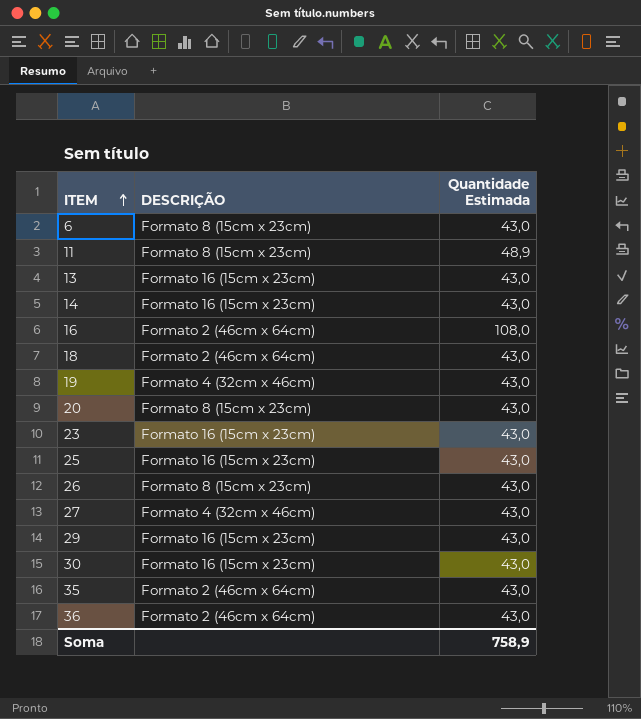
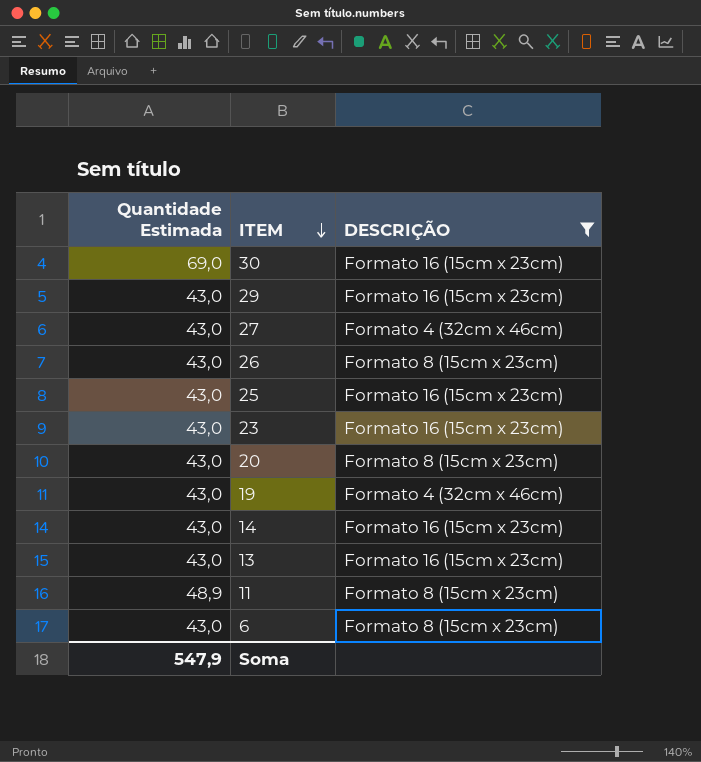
filter: none -> DESCRIÇÃO != Formato 2 (46cm x 64cm)
row order: ITEM ascending -> ITEM descending
column Quantidade Estimada | position: 3 -> 1
30 | Quantidade Estimada: 43,0 -> 69,0
Soma | Quantidade Estimada: 758,9 -> 547,9

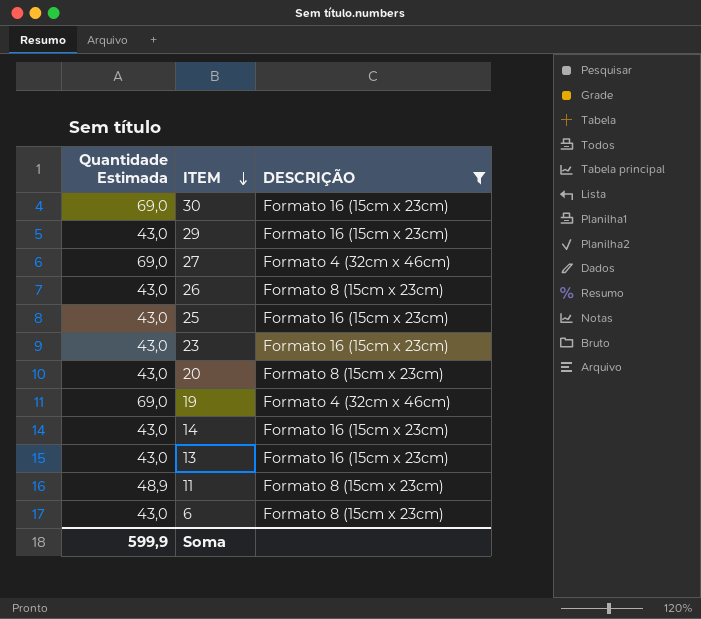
27 | Quantidade Estimada: 43,0 -> 69,0
19 | Quantidade Estimada: 43,0 -> 69,0
Soma | Quantidade Estimada: 547,9 -> 599,9

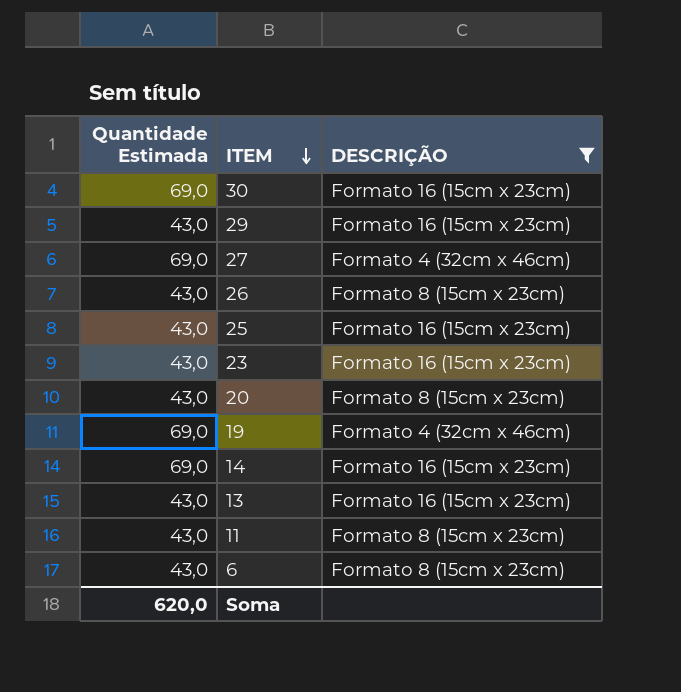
14 | Quantidade Estimada: 43,0 -> 69,0
11 | Quantidade Estimada: 48,9 -> 43,0
Soma | Quantidade Estimada: 599,9 -> 620,0

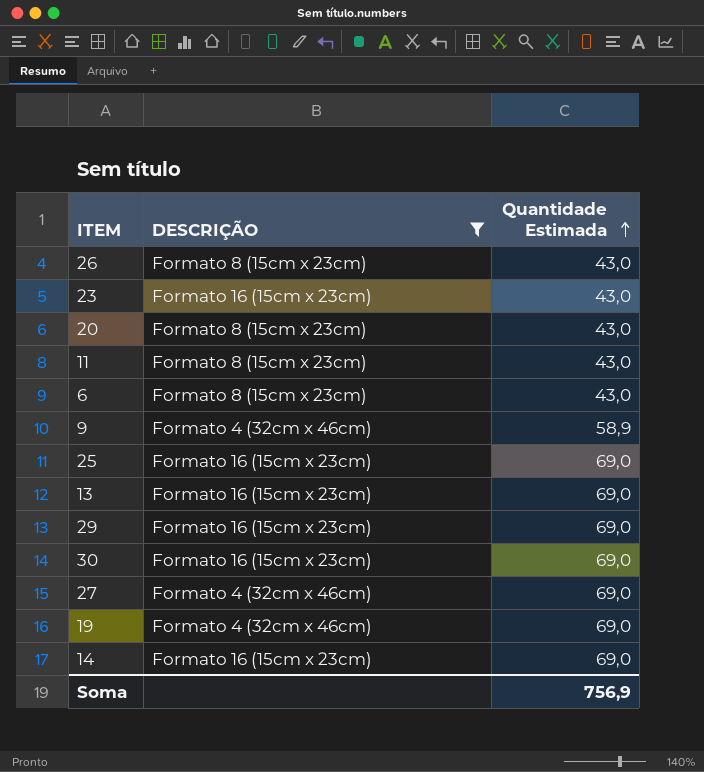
row order: ITEM descending -> Quantidade Estimada ascending
column Quantidade Estimada | position: 1 -> 3
row 9: none -> Formato 4 (32cm x 46cm) | 58,9
25 | Quantidade Estimada: 43,0 -> 69,0
13 | Quantidade Estimada: 43,0 -> 69,0
29 | Quantidade Estimada: 43,0 -> 69,0
Soma | Quantidade Estimada: 620,0 -> 756,9

